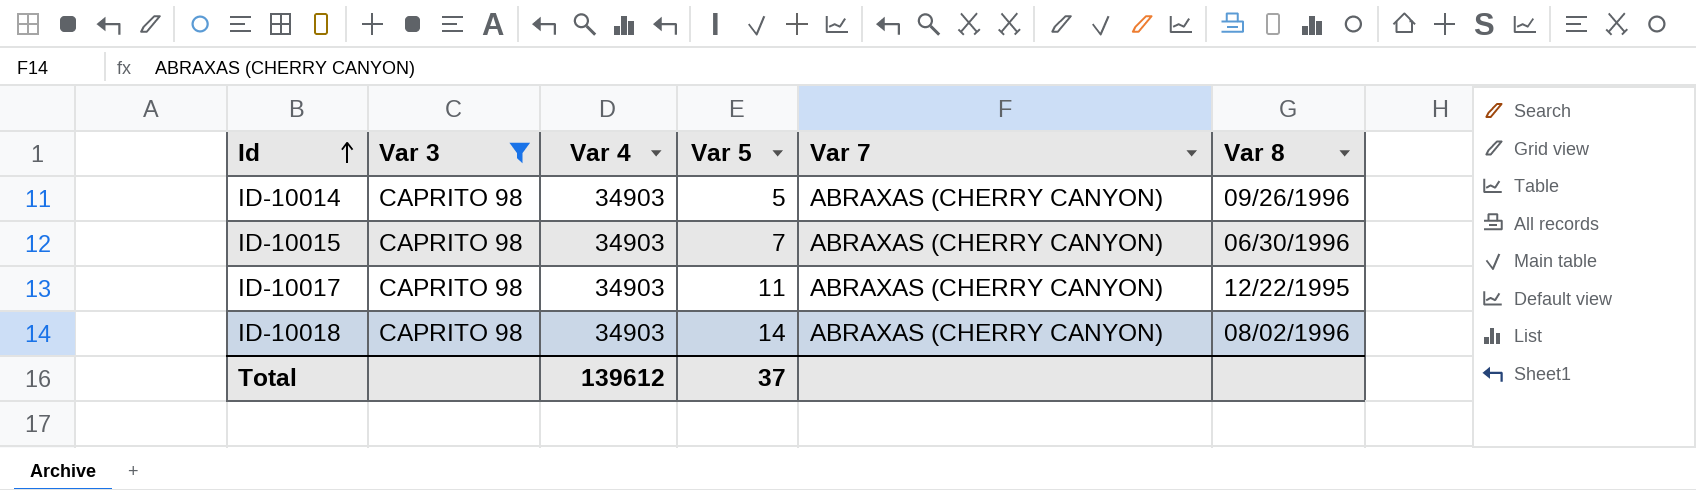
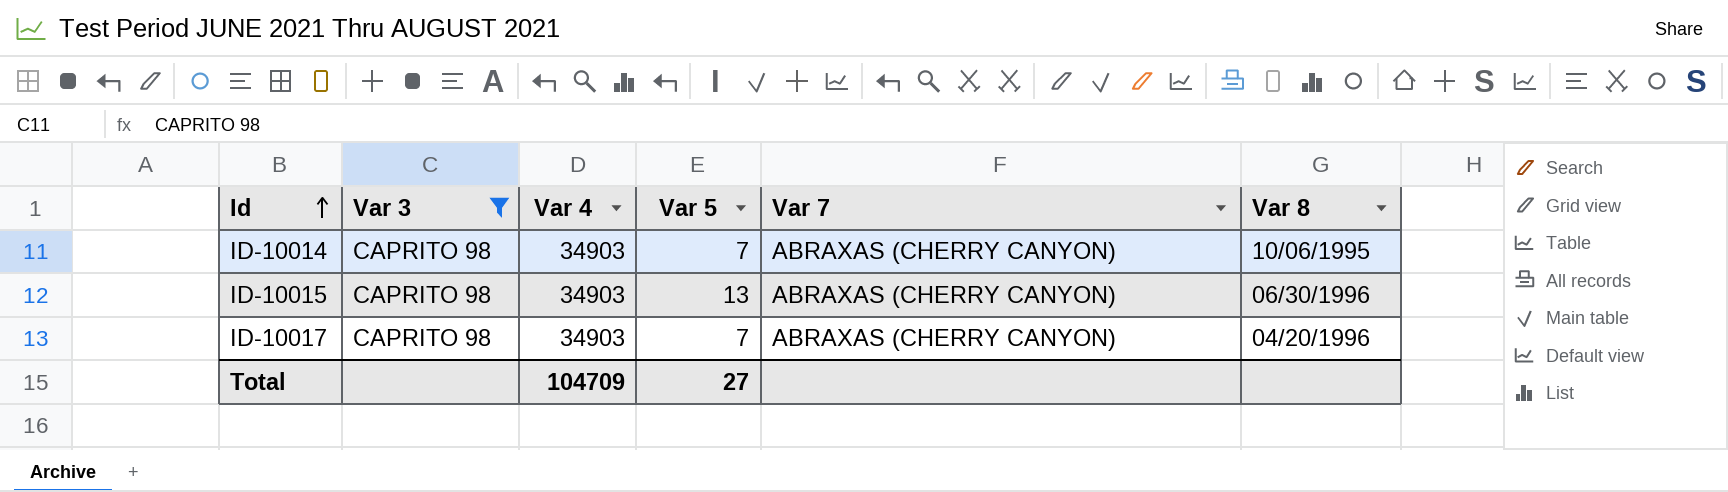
row ID-10018: CAPRITO 98 | 34903 | 14 | ABRAXAS (CHERRY CANYON) | 08/02/1996 -> none
ID-10014 | Var 5: 5 -> 7
ID-10014 | Var 8: 09/26/1996 -> 10/06/1995
ID-10015 | Var 5: 7 -> 13
ID-10017 | Var 5: 11 -> 7
ID-10017 | Var 8: 12/22/1995 -> 04/20/1996
Total | Var 4: 139612 -> 104709
Total | Var 5: 37 -> 27

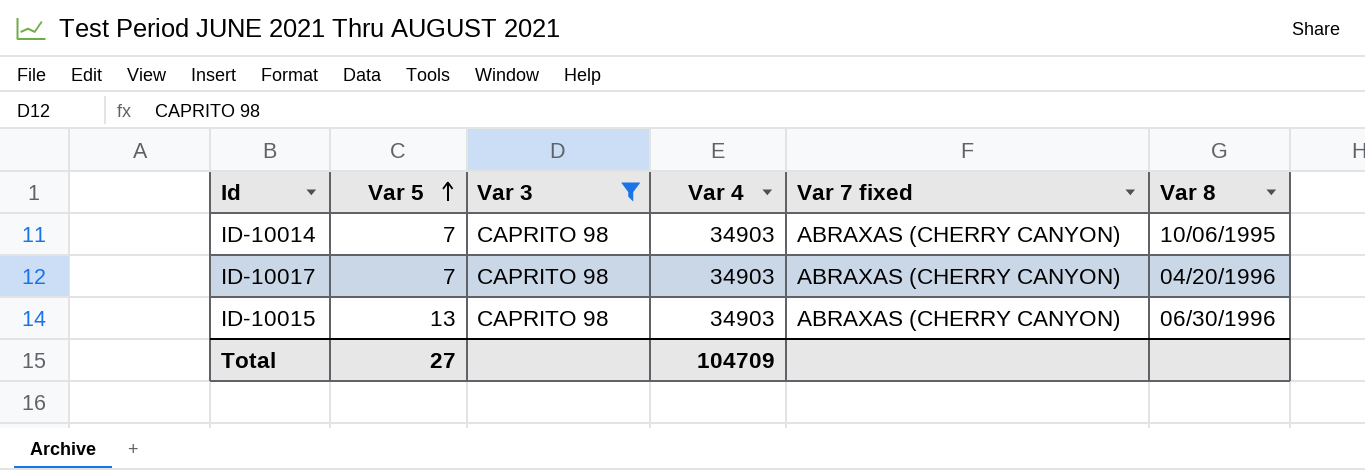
row order: Id ascending -> Var 5 ascending
column Var 5 | position: 4 -> 2
column name: Var 7 -> Var 7 fixed

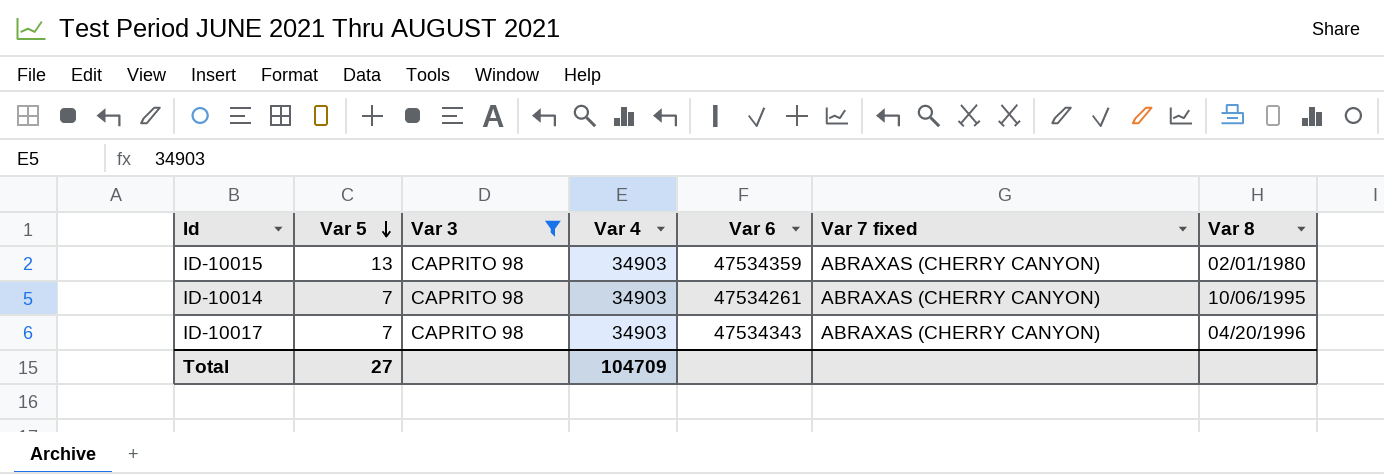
row order: Var 5 ascending -> Var 5 descending
column Var 6 | position: none -> 5
ID-10015 | Var 8: 06/30/1996 -> 02/01/1980

